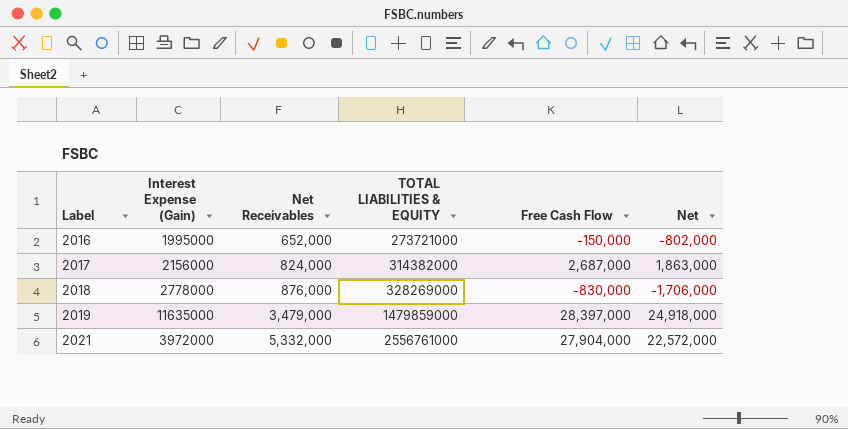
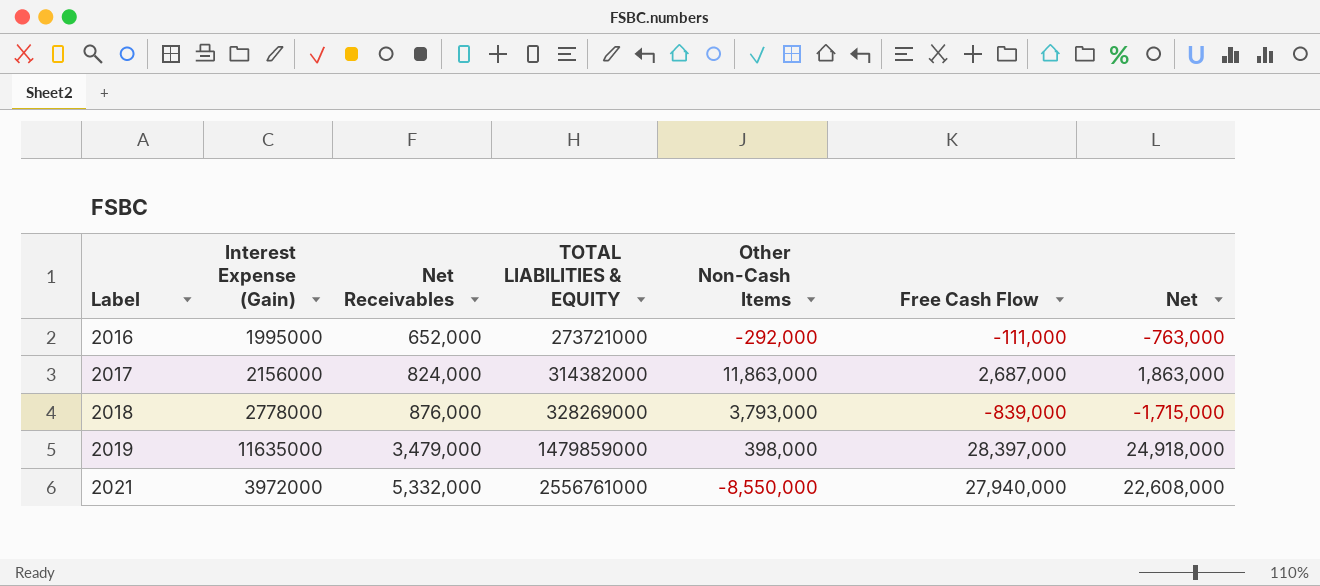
column Other Non-Cash Items | position: none -> 5
2016 | Free Cash Flow: -150,000 -> -111,000
2016 | Net: -802,000 -> -763,000
2018 | Free Cash Flow: -830,000 -> -839,000
2018 | Net: -1,706,000 -> -1,715,000
2021 | Free Cash Flow: 27,904,000 -> 27,940,000
2021 | Net: 22,572,000 -> 22,608,000

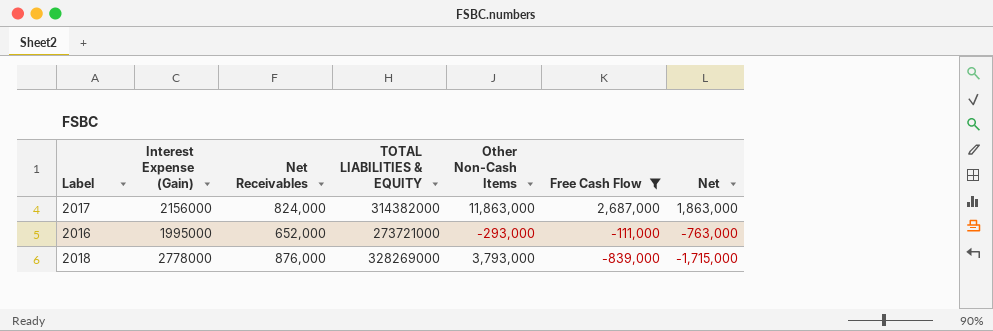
filter: none -> Free Cash Flow <= 2,687,000
row order: Label ascending -> Free Cash Flow descending
2016 | Other Non-Cash Items: -292,000 -> -293,000

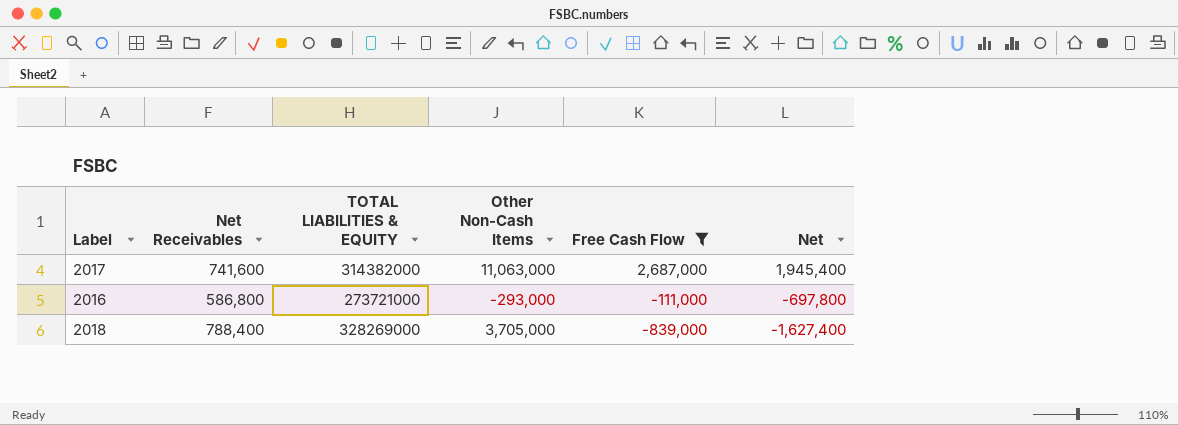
column Interest Expense (Gain) | position: 2 -> none
2017 | Net Receivables: 824,000 -> 741,600
2017 | Other Non-Cash Items: 11,863,000 -> 11,063,000
2017 | Net: 1,863,000 -> 1,945,400
2016 | Net Receivables: 652,000 -> 586,800
2016 | Net: -763,000 -> -697,800
2018 | Net Receivables: 876,000 -> 788,400
2018 | Other Non-Cash Items: 3,793,000 -> 3,705,000
2018 | Net: -1,715,000 -> -1,627,400

